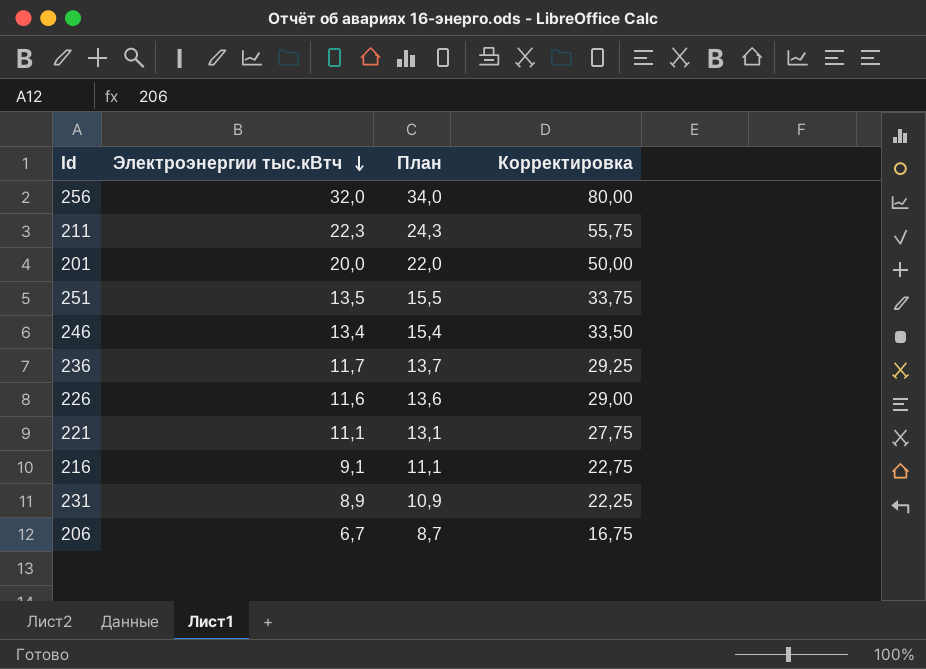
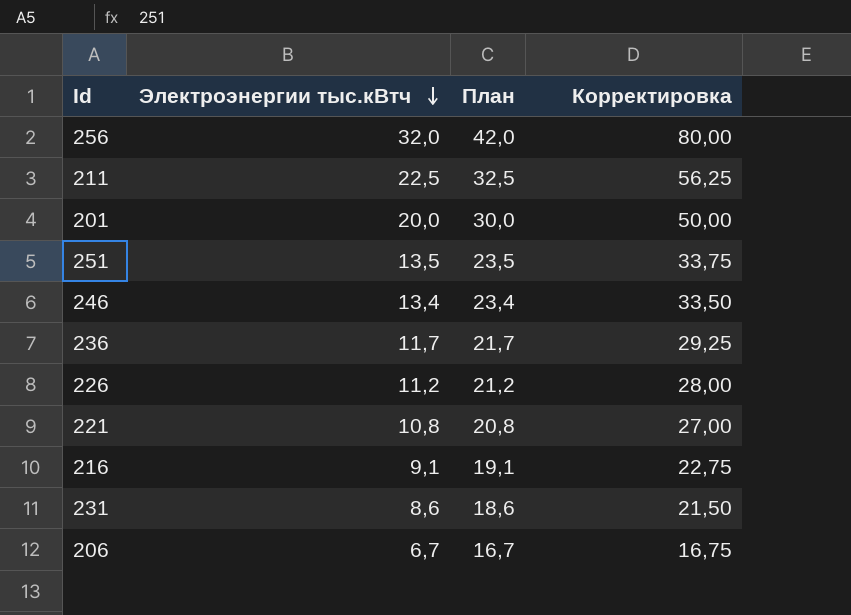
column План | formula: [Электроэнергии тыс.кВтч] + 2 -> [Электроэнергии тыс.кВтч] + 10
211 | Электроэнергии тыс.кВтч: 22,3 -> 22,5
211 | Корректировка: 55,75 -> 56,25
226 | Электроэнергии тыс.кВтч: 11,6 -> 11,2
226 | Корректировка: 29,00 -> 28,00
221 | Электроэнергии тыс.кВтч: 11,1 -> 10,8
221 | Корректировка: 27,75 -> 27,00
231 | Электроэнергии тыс.кВтч: 8,9 -> 8,6
231 | Корректировка: 22,25 -> 21,50

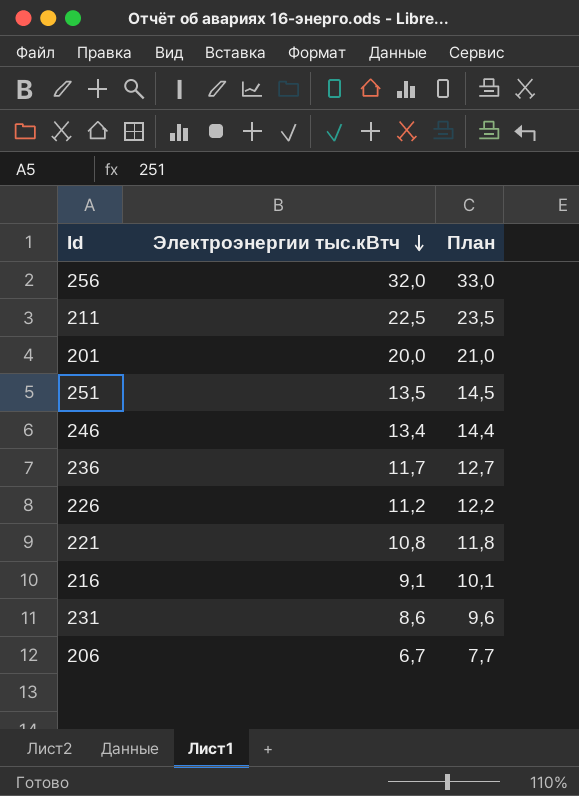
column Корректировка | formula: [Электроэнергии тыс.кВтч] * 2,5 -> none
column План | formula: [Электроэнергии тыс.кВтч] + 10 -> [Электроэнергии тыс.кВтч] + 1

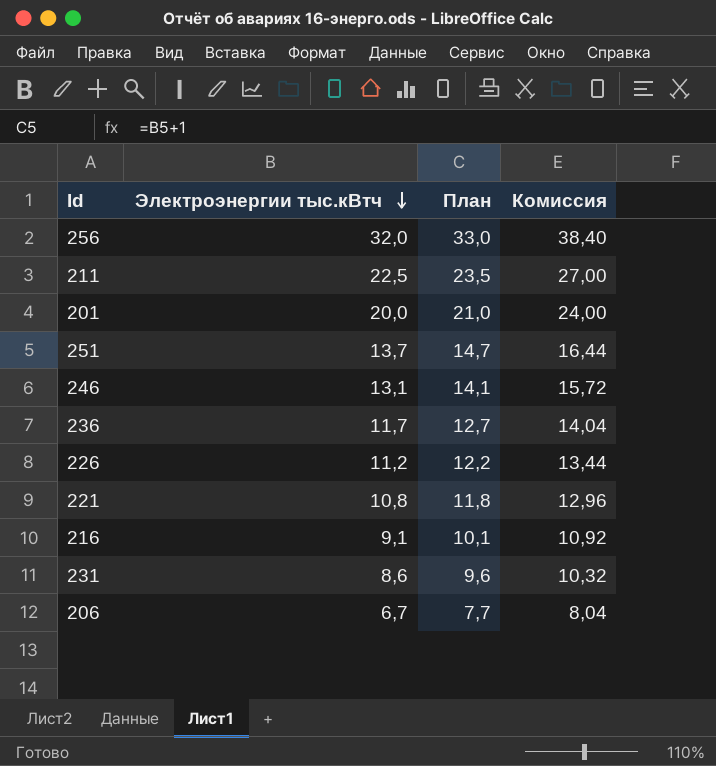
column Комиссия | formula: none -> [Электроэнергии тыс.кВтч] * 1,2
251 | Электроэнергии тыс.кВтч: 13,5 -> 13,7
251 | План: 14,5 -> 14,7
246 | Электроэнергии тыс.кВтч: 13,4 -> 13,1
246 | План: 14,4 -> 14,1

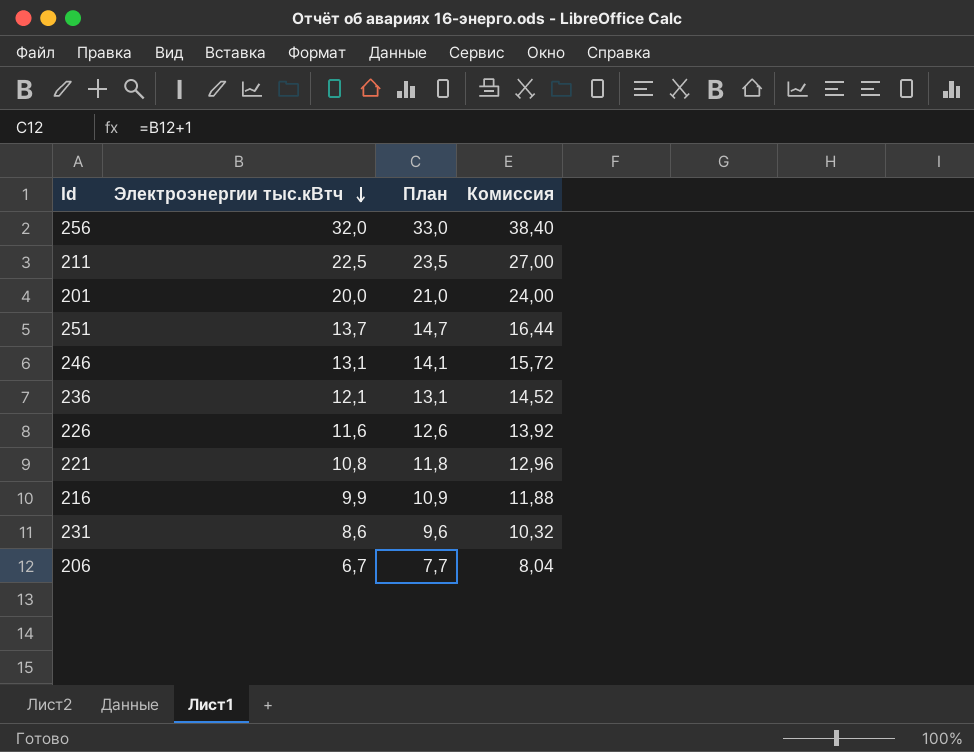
236 | Электроэнергии тыс.кВтч: 11,7 -> 12,1
236 | План: 12,7 -> 13,1
236 | Комиссия: 14,04 -> 14,52
226 | Электроэнергии тыс.кВтч: 11,2 -> 11,6
226 | План: 12,2 -> 12,6
226 | Комиссия: 13,44 -> 13,92
216 | Электроэнергии тыс.кВтч: 9,1 -> 9,9
216 | План: 10,1 -> 10,9
216 | Комиссия: 10,92 -> 11,88

